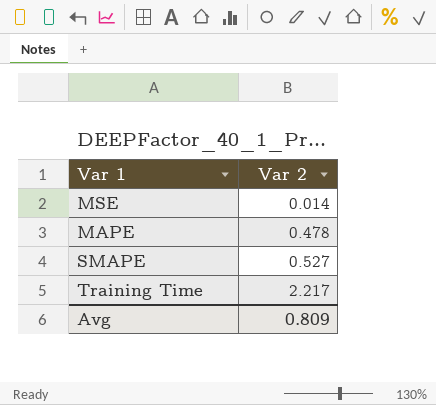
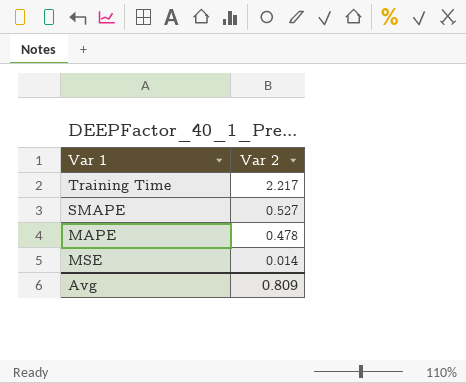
row order: Var 2 ascending -> Var 2 descending

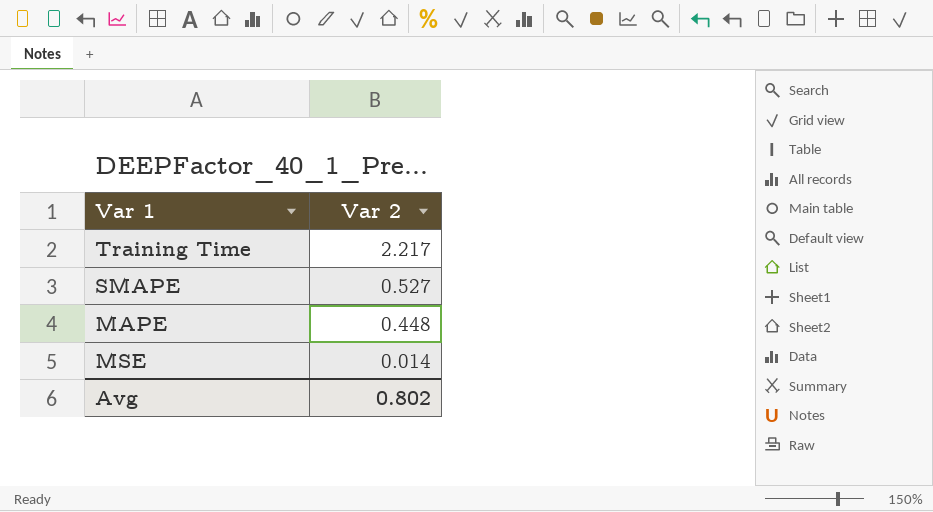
MAPE | Var 2: 0.478 -> 0.448
Avg | Var 2: 0.809 -> 0.802

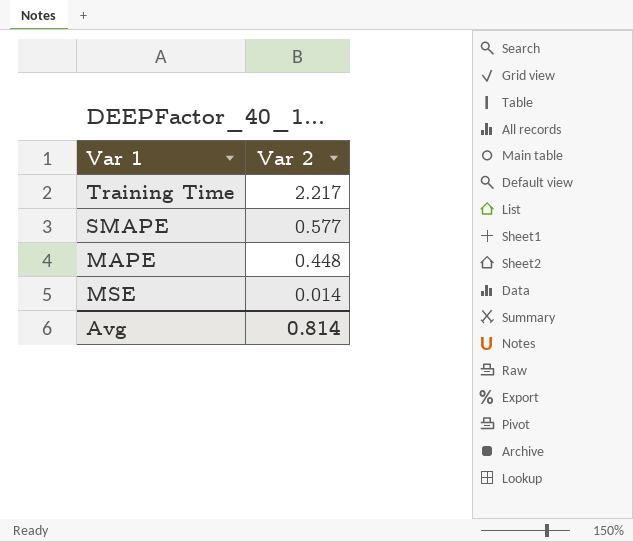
SMAPE | Var 2: 0.527 -> 0.577
Avg | Var 2: 0.802 -> 0.814

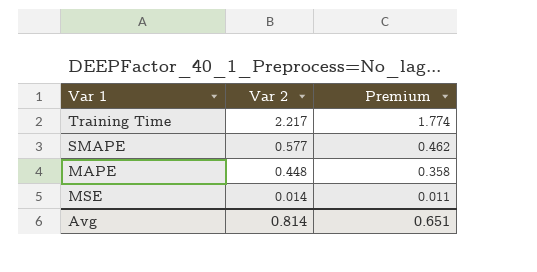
column Premium | formula: none -> [Var 2] * 0.8

